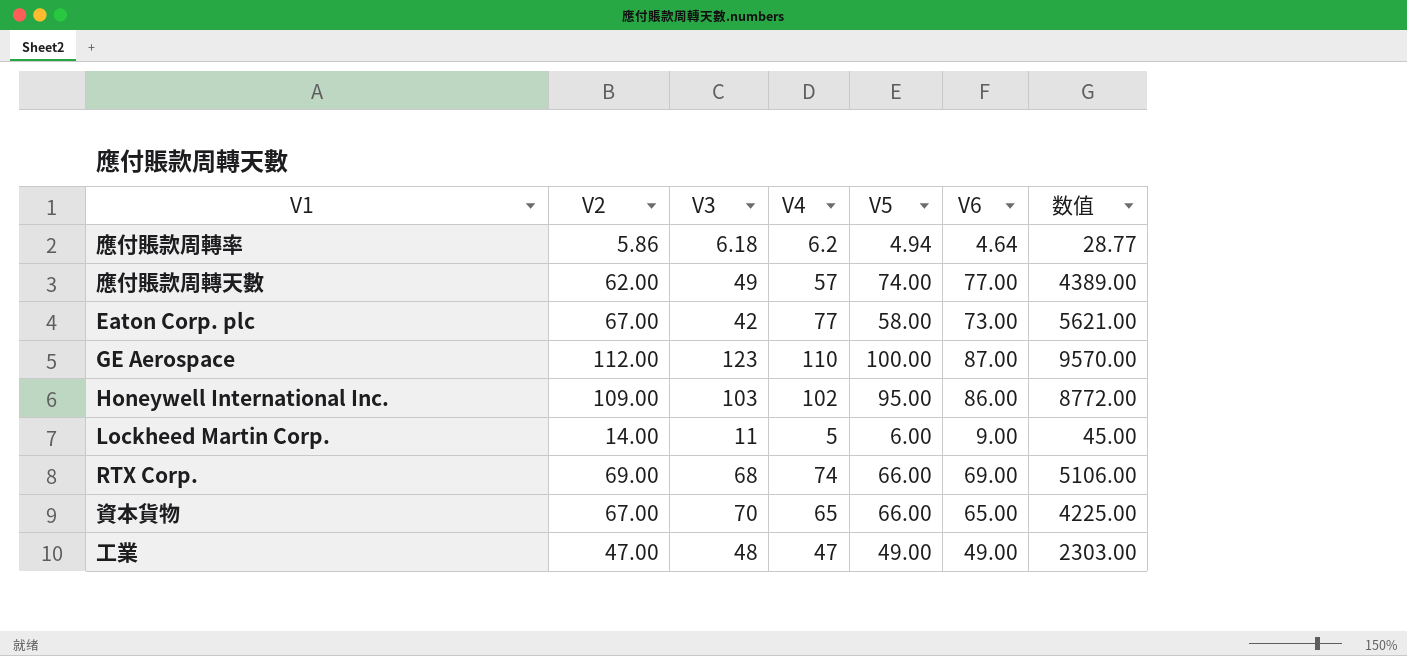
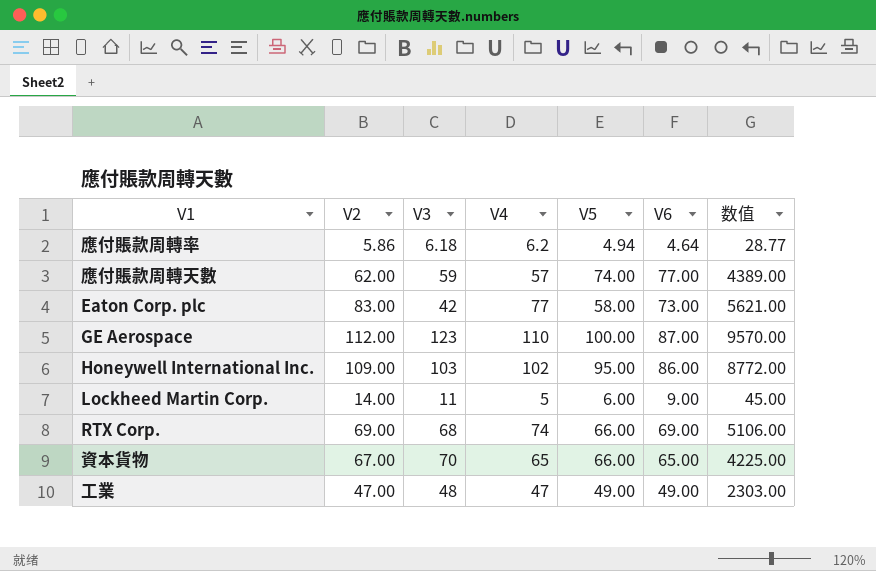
應付賬款周轉天數 | V3: 49 -> 59
Eaton Corp. plc | V2: 67.00 -> 83.00

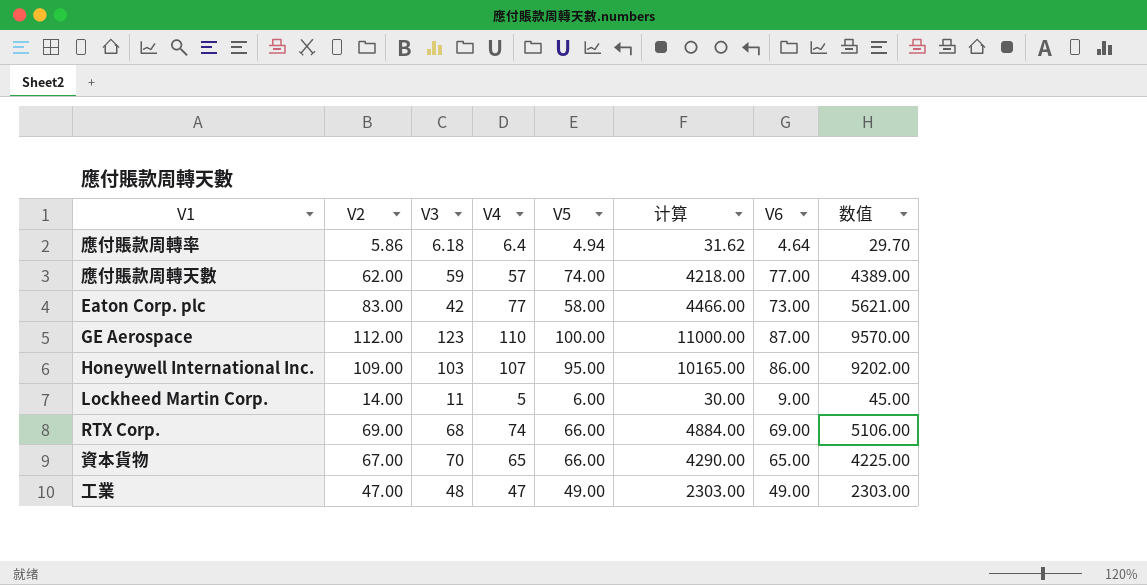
column 计算 | formula: none -> [V4] * [V5]
應付賬款周轉率 | V4: 6.2 -> 6.4
應付賬款周轉率 | 数值: 28.77 -> 29.70
Honeywell International Inc. | V4: 102 -> 107
Honeywell International Inc. | 数值: 8772.00 -> 9202.00

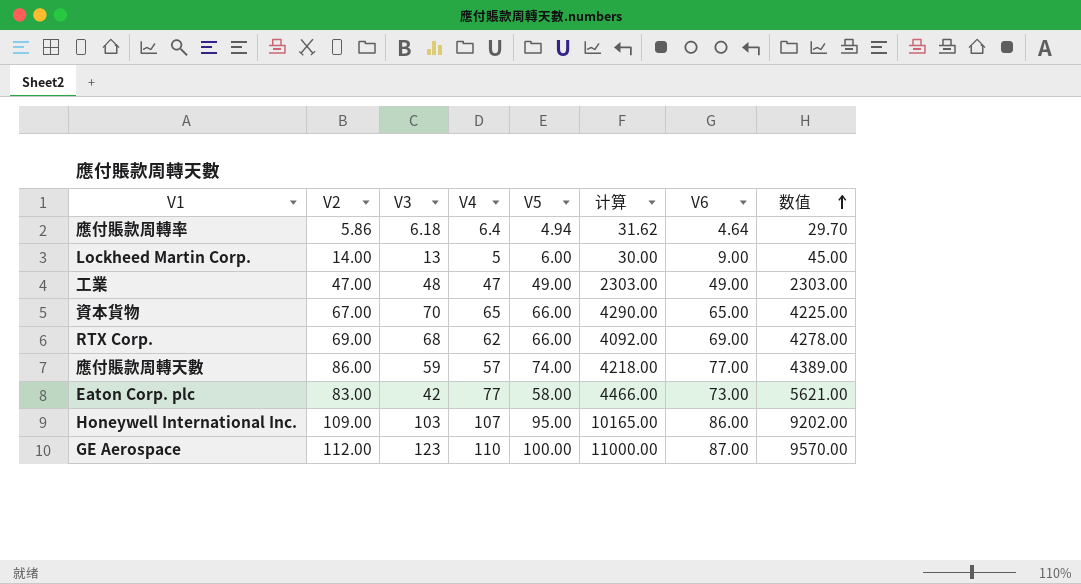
row order: none -> 数值 ascending
Lockheed Martin Corp. | V3: 11 -> 13
RTX Corp. | V4: 74 -> 62
RTX Corp. | 计算: 4884.00 -> 4092.00
RTX Corp. | 数值: 5106.00 -> 4278.00
應付賬款周轉天數 | V2: 62.00 -> 86.00

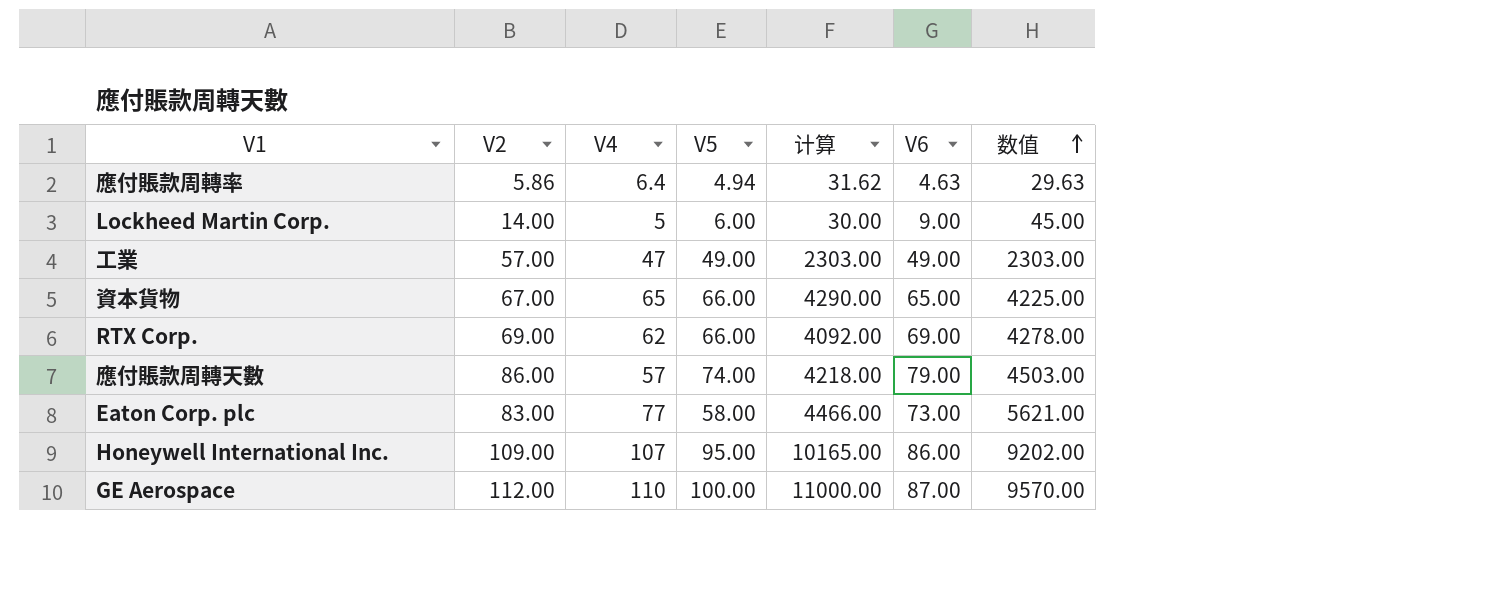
column V3 | position: 3 -> none
應付賬款周轉率 | V6: 4.64 -> 4.63
應付賬款周轉率 | 数值: 29.70 -> 29.63
工業 | V2: 47.00 -> 57.00
應付賬款周轉天數 | V6: 77.00 -> 79.00
應付賬款周轉天數 | 数值: 4389.00 -> 4503.00

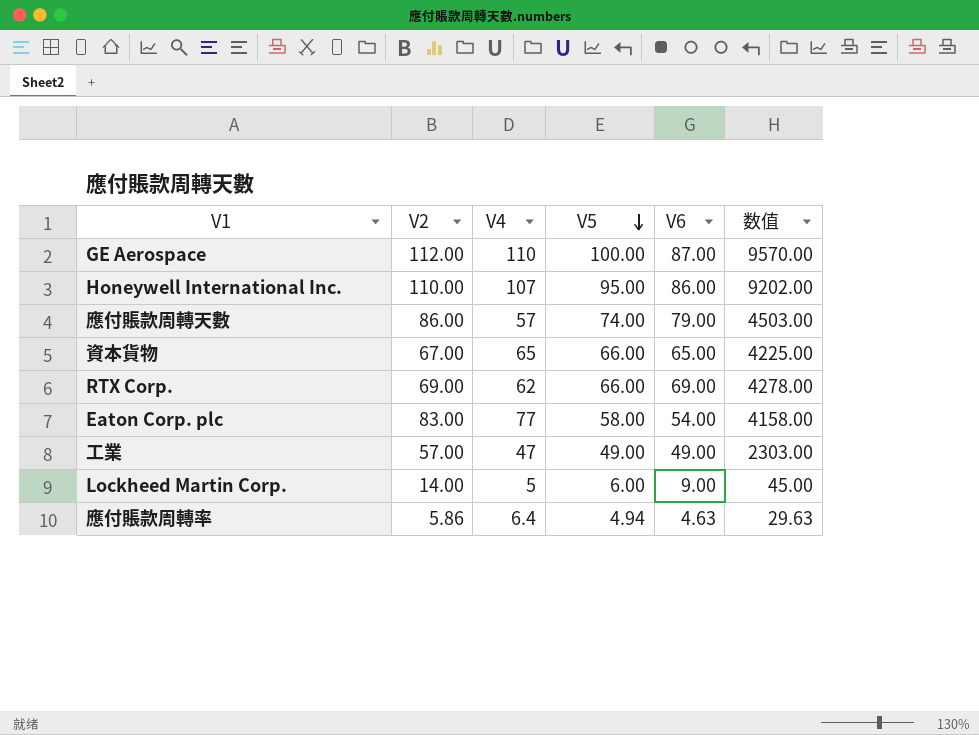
row order: 数值 ascending -> V5 descending
column 计算 | formula: [V4] * [V5] -> none
Honeywell International Inc. | V2: 109.00 -> 110.00
Eaton Corp. plc | V6: 73.00 -> 54.00
Eaton Corp. plc | 数值: 5621.00 -> 4158.00

